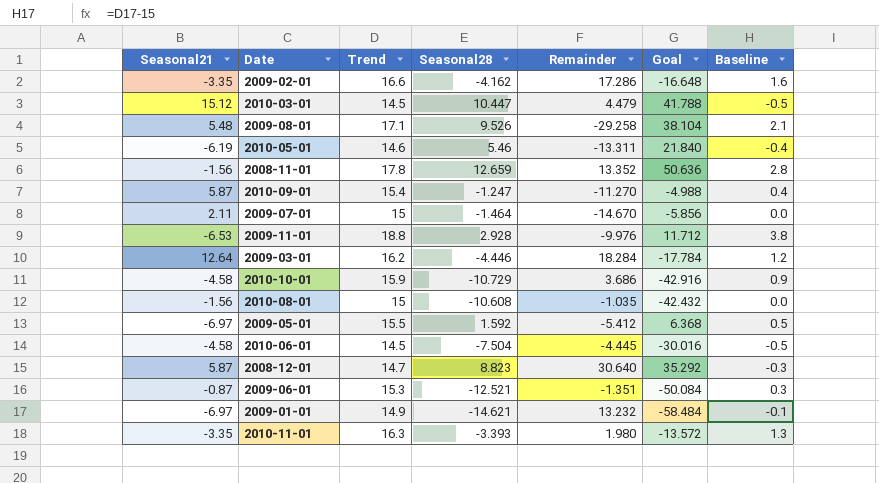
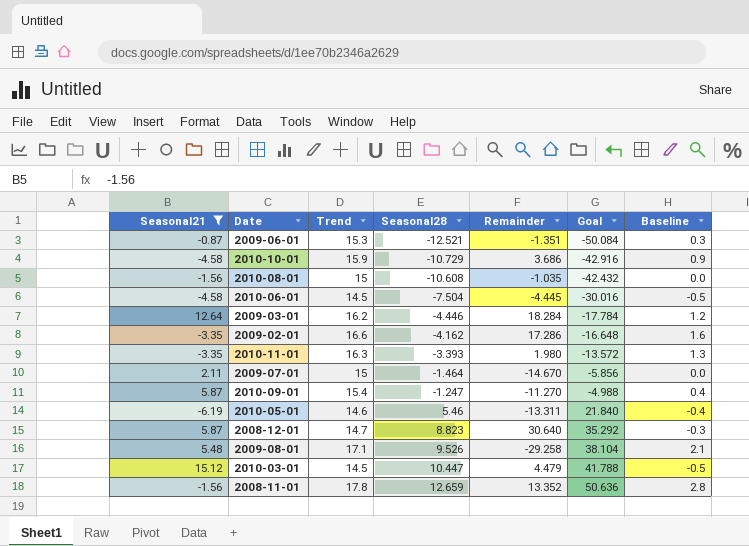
filter: none -> Seasonal21 >= -6.19
row order: none -> Seasonal28 ascending

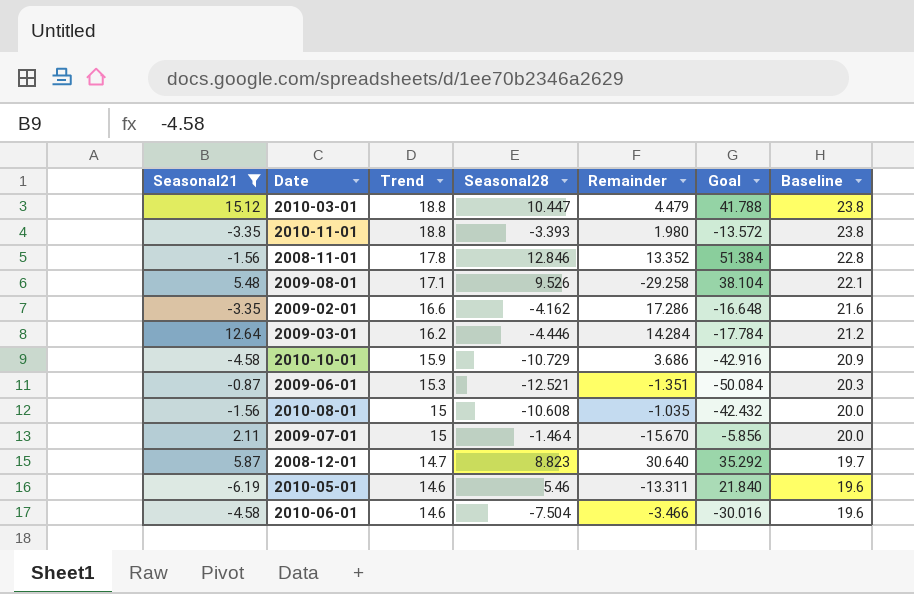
row order: Seasonal28 ascending -> Trend descending
column Baseline | formula: [Trend] - 15 -> [Trend] + 5
row 2010-09-01: 5.87 | 15.4 | -1.247 | -11.270 | -4.988 | 0.4 -> none
2010-03-01 | Trend: 14.5 -> 18.8
2010-11-01 | Trend: 16.3 -> 18.8
2008-11-01 | Seasonal28: 12.659 -> 12.846
2008-11-01 | Goal: 50.636 -> 51.384
2009-03-01 | Remainder: 18.284 -> 14.284
2009-07-01 | Remainder: -14.670 -> -15.670
2010-06-01 | Trend: 14.5 -> 14.6
2010-06-01 | Remainder: -4.445 -> -3.466

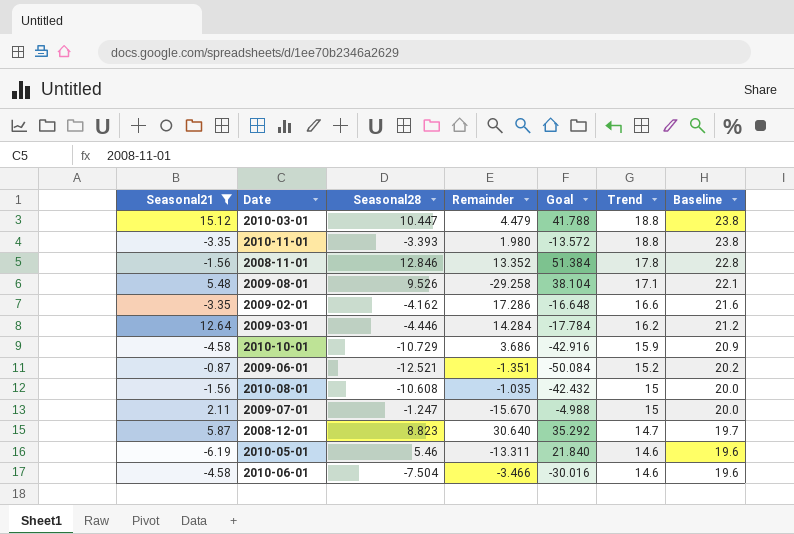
column Trend | position: 3 -> 6
2009-06-01 | Trend: 15.3 -> 15.2
2009-06-01 | Baseline: 20.3 -> 20.2
2009-07-01 | Seasonal28: -1.464 -> -1.247
2009-07-01 | Goal: -5.856 -> -4.988

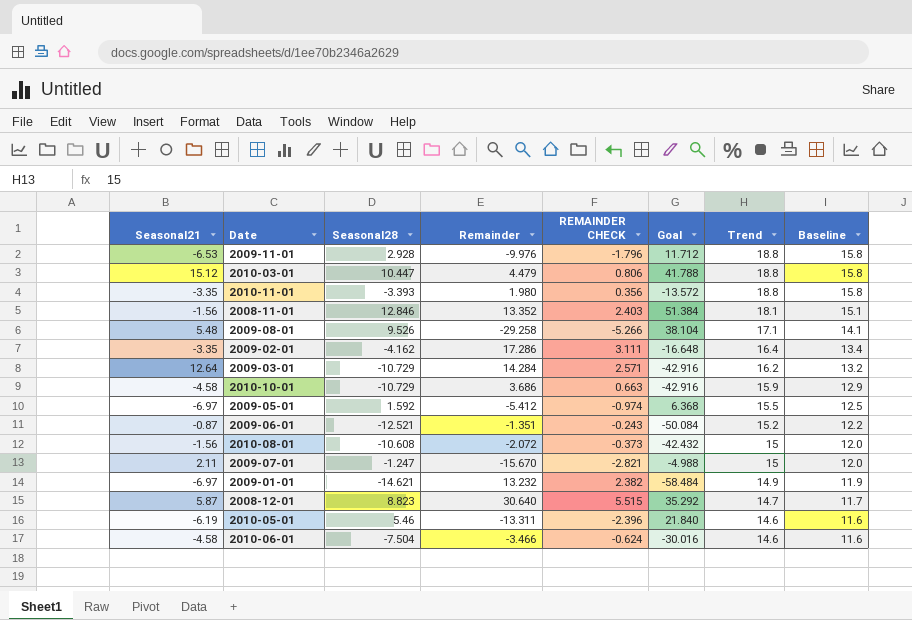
filter: Seasonal21 >= -6.19 -> none
column REMAINDER CHECK | formula: none -> [Remainder] * 0.18
column Baseline | formula: [Trend] + 5 -> [Trend] - 3
2008-11-01 | Trend: 17.8 -> 18.1
2009-02-01 | Trend: 16.6 -> 16.4
2009-03-01 | Seasonal28: -4.446 -> -10.729
2009-03-01 | Goal: -17.784 -> -42.916
2010-08-01 | Remainder: -1.035 -> -2.072

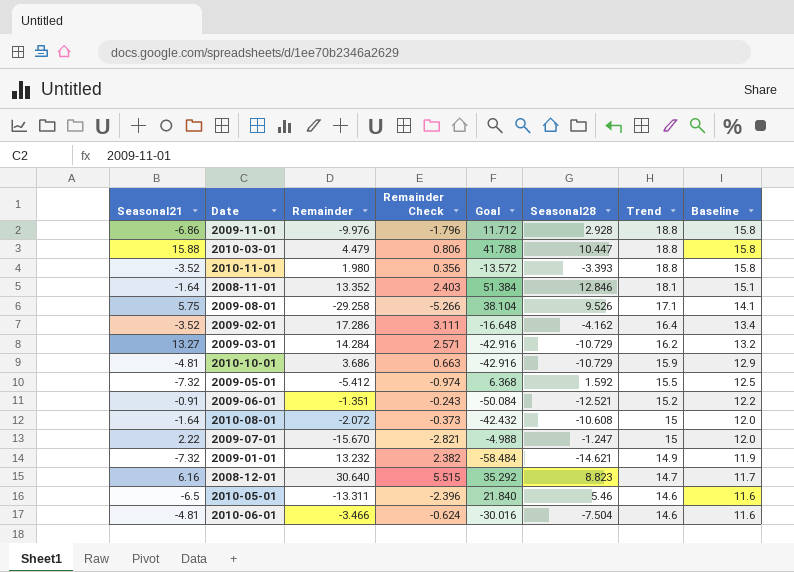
column name: REMAINDER CHECK -> Remainder Check
column Seasonal28 | position: 3 -> 6
2009-11-01 | Seasonal21: -6.53 -> -6.86
2010-03-01 | Seasonal21: 15.12 -> 15.88
2010-11-01 | Seasonal21: -3.35 -> -3.52
2008-11-01 | Seasonal21: -1.56 -> -1.64
2009-08-01 | Seasonal21: 5.48 -> 5.75
2009-02-01 | Seasonal21: -3.35 -> -3.52
2009-03-01 | Seasonal21: 12.64 -> 13.27
2010-10-01 | Seasonal21: -4.58 -> -4.81
2009-05-01 | Seasonal21: -6.97 -> -7.32
2009-06-01 | Seasonal21: -0.87 -> -0.91
2010-08-01 | Seasonal21: -1.56 -> -1.64
2009-07-01 | Seasonal21: 2.11 -> 2.22
2009-01-01 | Seasonal21: -6.97 -> -7.32
2008-12-01 | Seasonal21: 5.87 -> 6.16
2010-05-01 | Seasonal21: -6.19 -> -6.5
2010-06-01 | Seasonal21: -4.58 -> -4.81

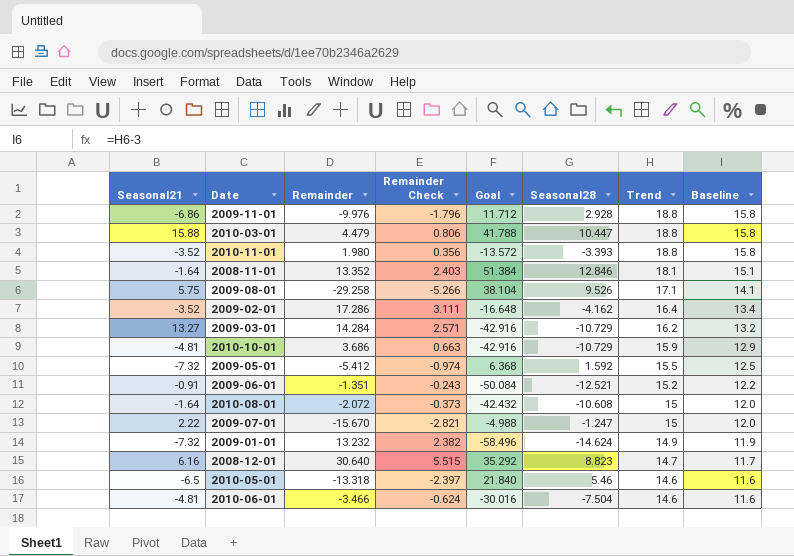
2009-01-01 | Goal: -58.484 -> -58.496
2009-01-01 | Seasonal28: -14.621 -> -14.624
2010-05-01 | Remainder: -13.311 -> -13.318
2010-05-01 | Remainder Check: -2.396 -> -2.397

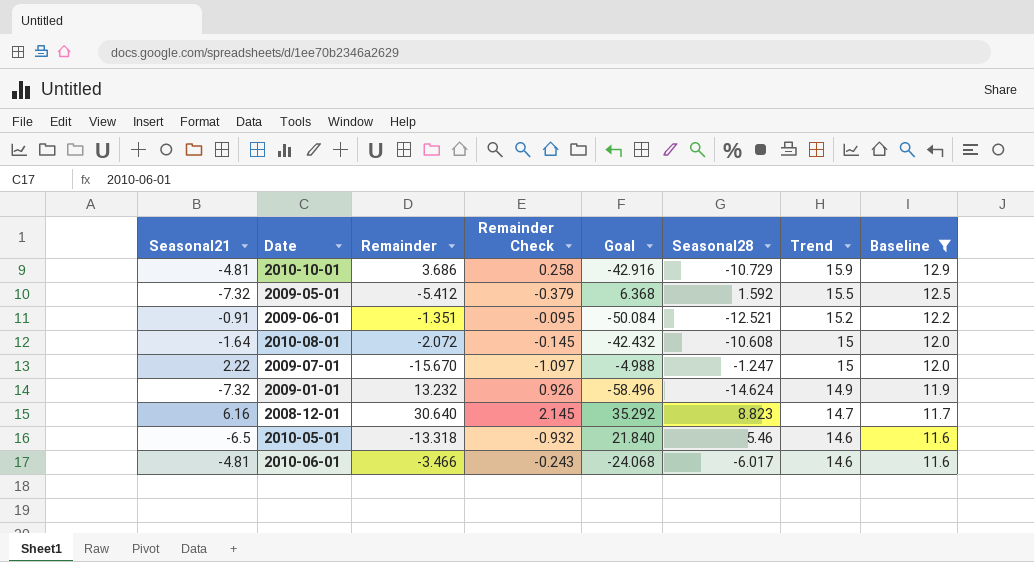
filter: none -> Baseline <= 12.9
column Remainder Check | formula: [Remainder] * 0.18 -> [Remainder] * 0.07
2010-06-01 | Goal: -30.016 -> -24.068
2010-06-01 | Seasonal28: -7.504 -> -6.017

